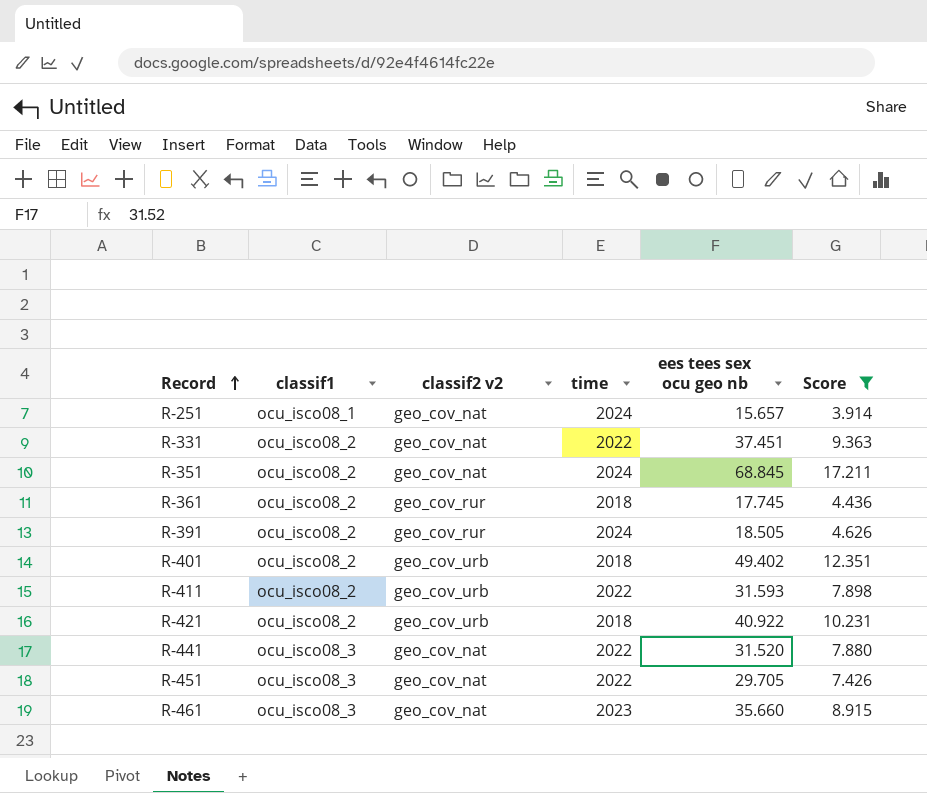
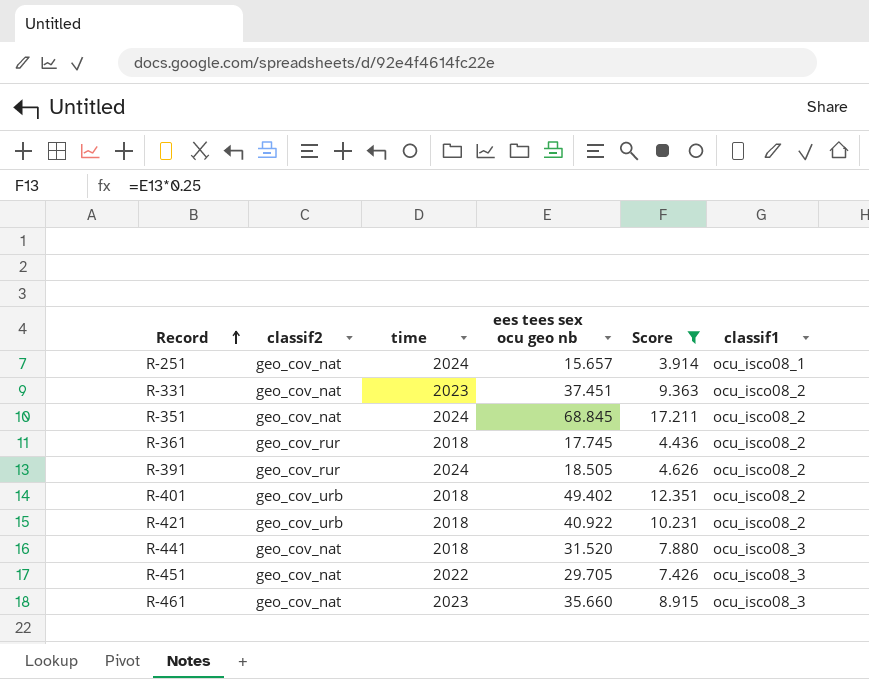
column name: classif2 v2 -> classif2
column classif1 | position: 2 -> 6
row R-411: ocu_isco08_2 | geo_cov_urb | 2022 | 31.593 | 7.898 -> none
R-331 | time: 2022 -> 2023
R-441 | time: 2022 -> 2018

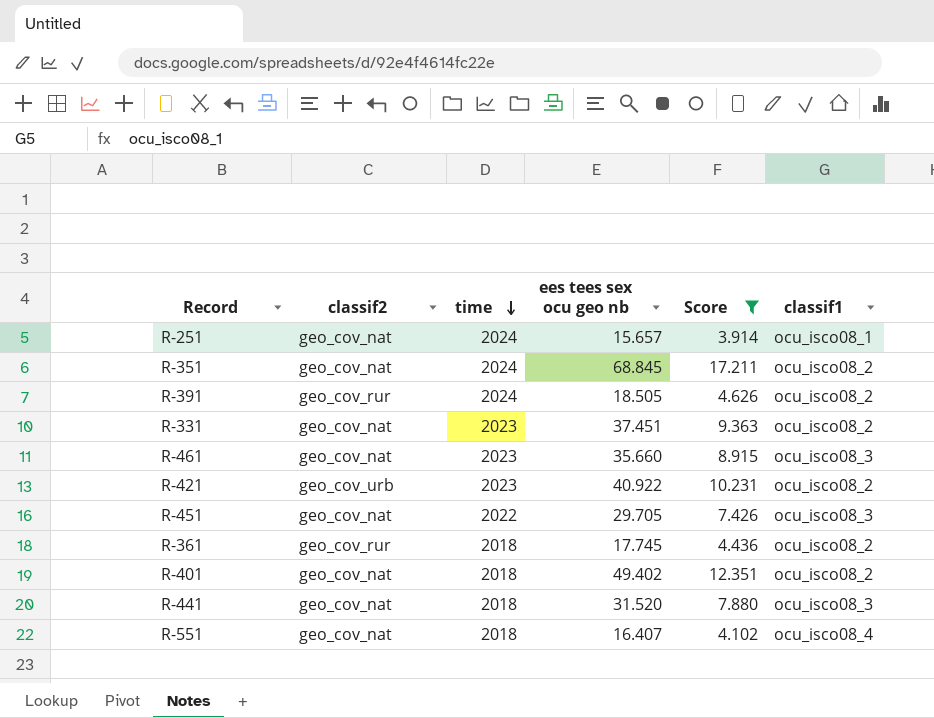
row order: Record ascending -> time descending
R-421 | time: 2018 -> 2023
R-401 | classif2: geo_cov_urb -> geo_cov_nat
row R-551: none -> geo_cov_nat | 2018 | 16.407 | 4.102 | ocu_isco08_4

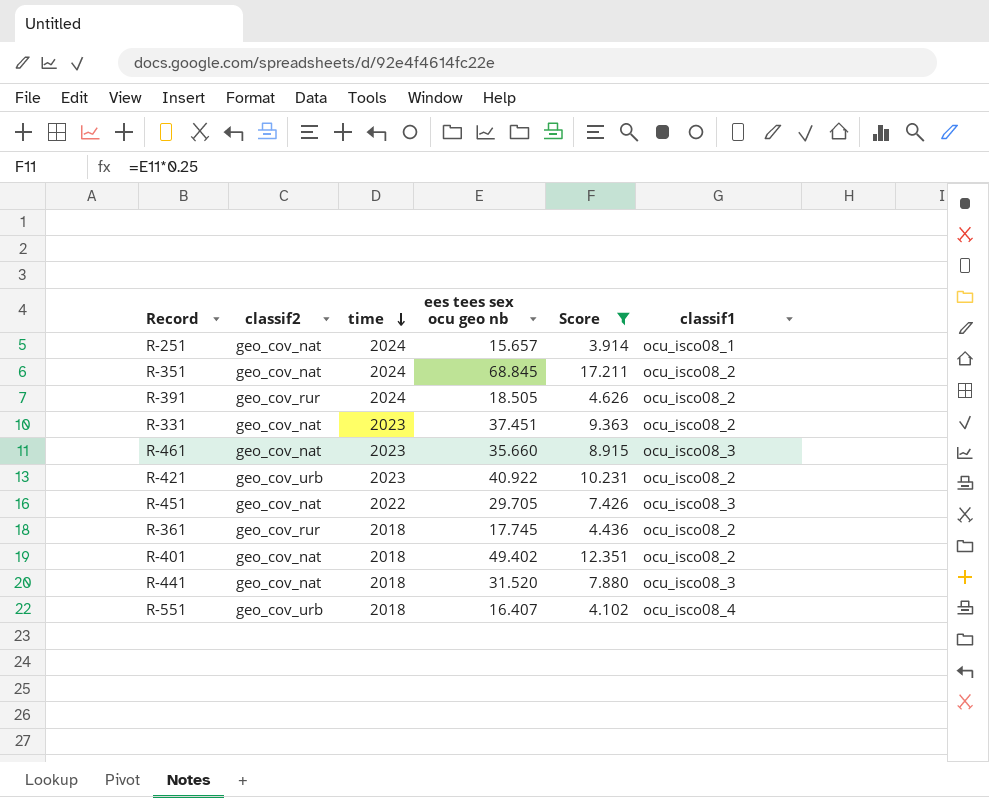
R-551 | classif2: geo_cov_nat -> geo_cov_urb

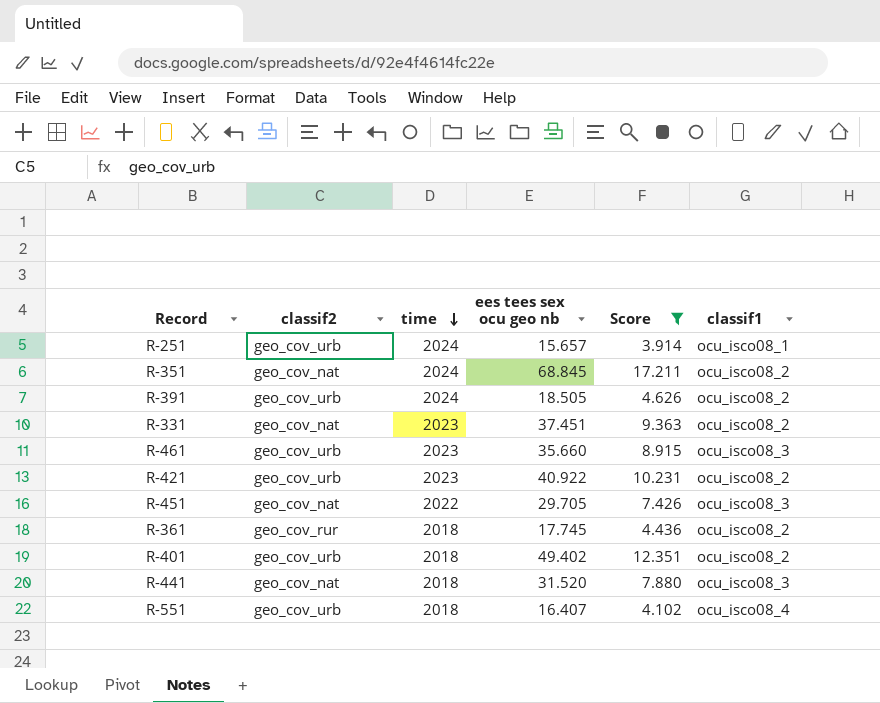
R-251 | classif2: geo_cov_nat -> geo_cov_urb
R-391 | classif2: geo_cov_rur -> geo_cov_urb
R-461 | classif2: geo_cov_nat -> geo_cov_urb
R-401 | classif2: geo_cov_nat -> geo_cov_urb

